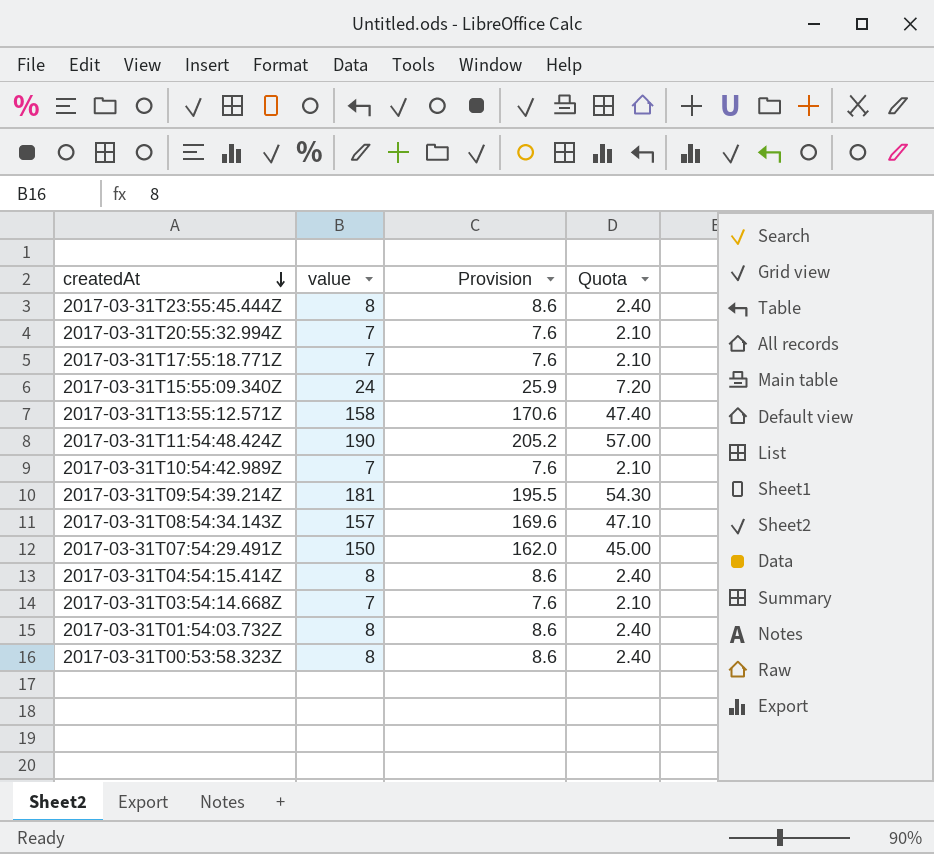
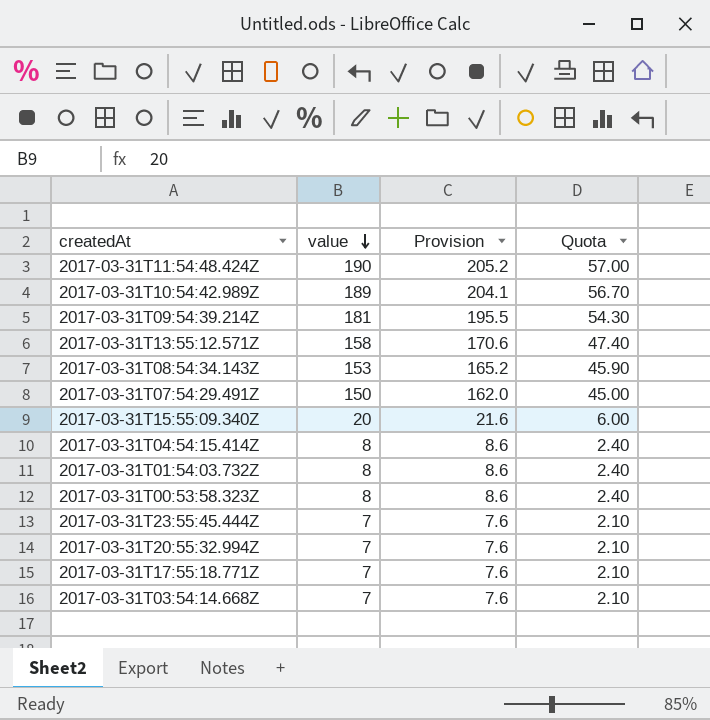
row order: createdAt descending -> value descending
2017-03-31T10:54:42.989Z | value: 7 -> 189
2017-03-31T10:54:42.989Z | Provision: 7.6 -> 204.1
2017-03-31T10:54:42.989Z | Quota: 2.10 -> 56.70
2017-03-31T08:54:34.143Z | value: 157 -> 153
2017-03-31T08:54:34.143Z | Provision: 169.6 -> 165.2
2017-03-31T08:54:34.143Z | Quota: 47.10 -> 45.90
2017-03-31T15:55:09.340Z | value: 24 -> 20
2017-03-31T15:55:09.340Z | Provision: 25.9 -> 21.6
2017-03-31T15:55:09.340Z | Quota: 7.20 -> 6.00
2017-03-31T23:55:45.444Z | value: 8 -> 7
2017-03-31T23:55:45.444Z | Provision: 8.6 -> 7.6
2017-03-31T23:55:45.444Z | Quota: 2.40 -> 2.10

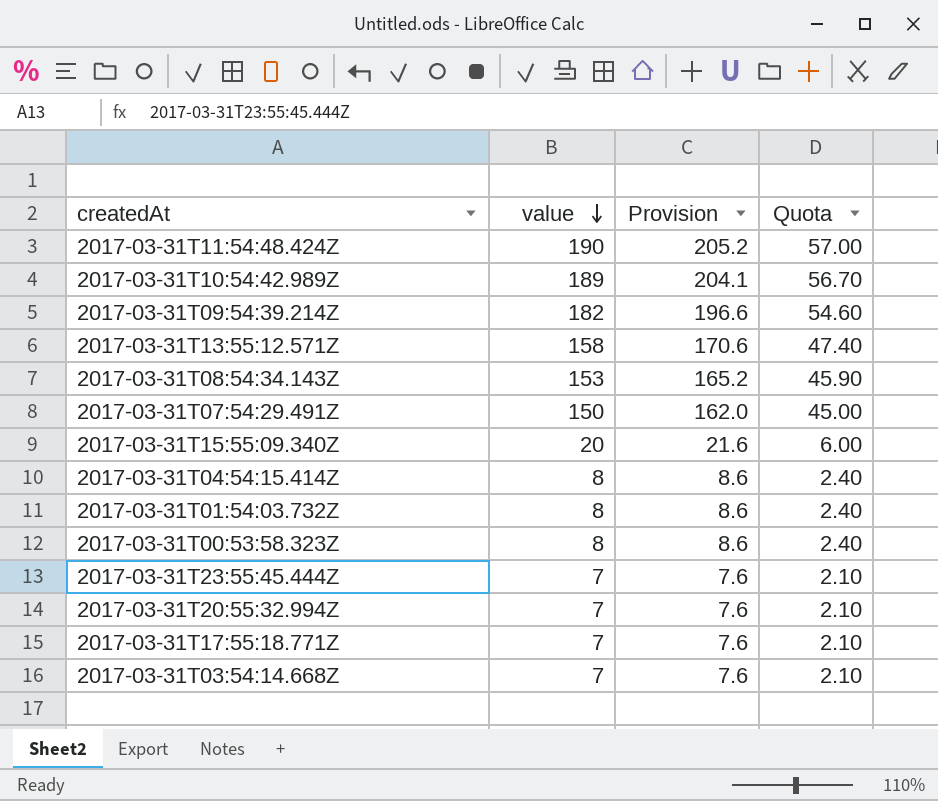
2017-03-31T09:54:39.214Z | value: 181 -> 182
2017-03-31T09:54:39.214Z | Provision: 195.5 -> 196.6
2017-03-31T09:54:39.214Z | Quota: 54.30 -> 54.60

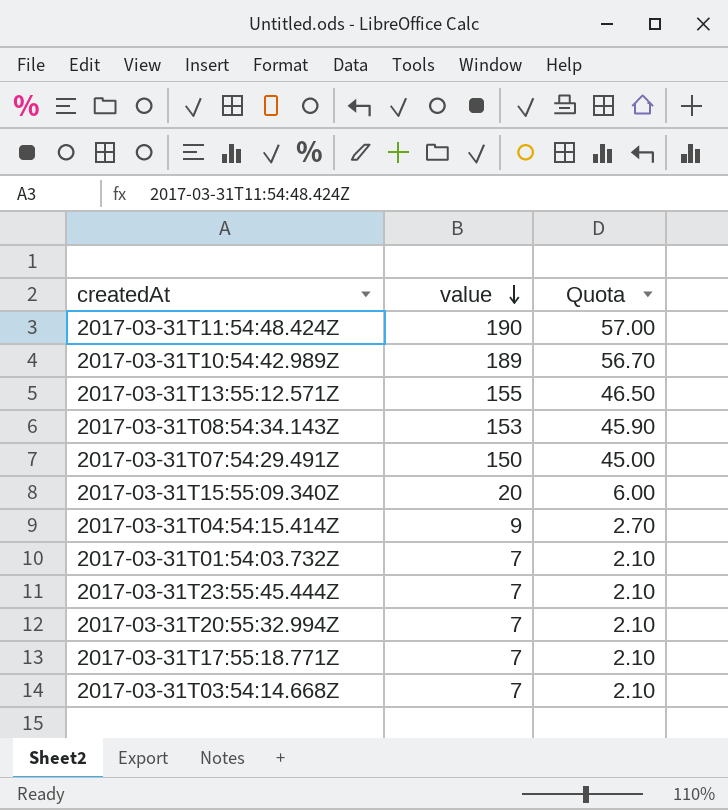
column Provision | formula: [value] * 1.08 -> none
row 2017-03-31T09:54:39.214Z: 182 | 196.6 | 54.60 -> none
row 2017-03-31T00:53:58.323Z: 8 | 8.6 | 2.40 -> none
2017-03-31T13:55:12.571Z | value: 158 -> 155
2017-03-31T13:55:12.571Z | Quota: 47.40 -> 46.50
2017-03-31T04:54:15.414Z | value: 8 -> 9
2017-03-31T04:54:15.414Z | Quota: 2.40 -> 2.70
2017-03-31T01:54:03.732Z | value: 8 -> 7
2017-03-31T01:54:03.732Z | Quota: 2.40 -> 2.10

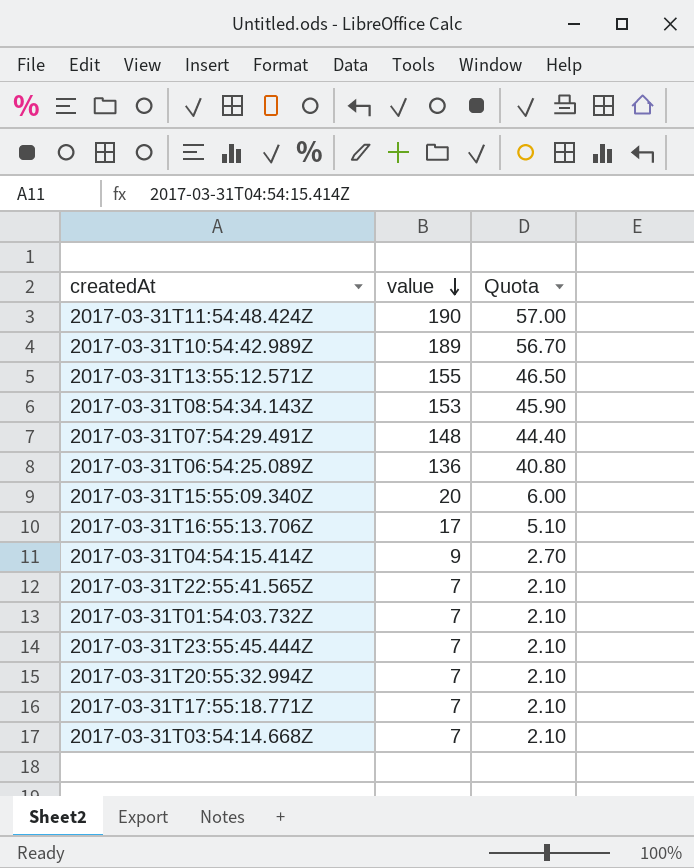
2017-03-31T07:54:29.491Z | value: 150 -> 148
2017-03-31T07:54:29.491Z | Quota: 45.00 -> 44.40
row 2017-03-31T06:54:25.089Z: none -> 136 | 40.80
row 2017-03-31T16:55:13.706Z: none -> 17 | 5.10
row 2017-03-31T22:55:41.565Z: none -> 7 | 2.10

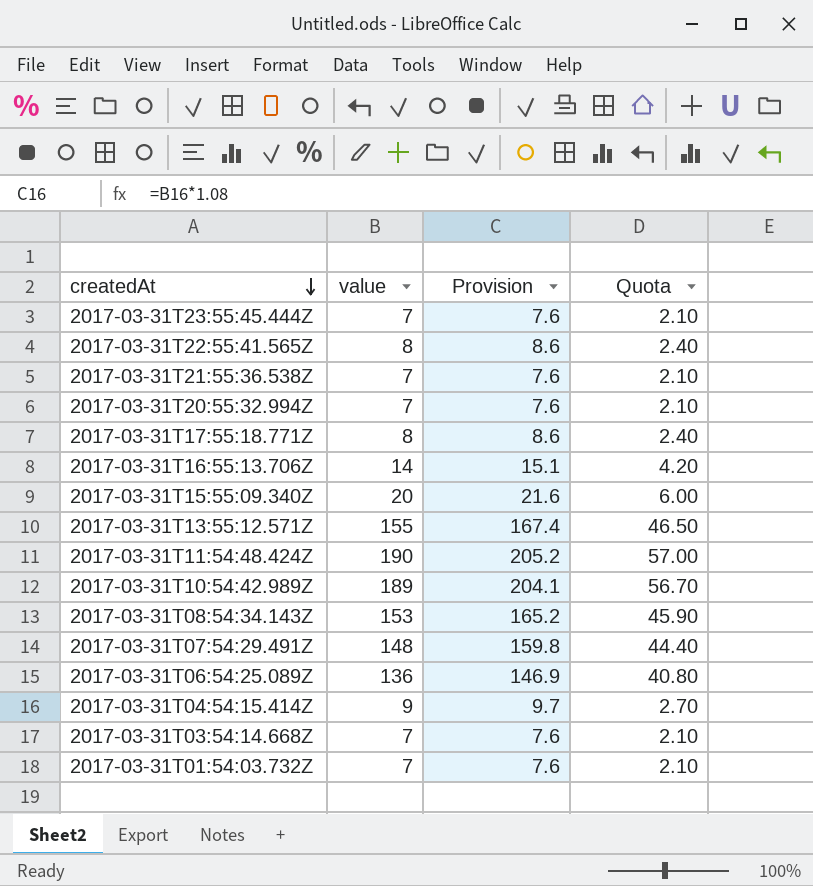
row order: value descending -> createdAt descending
column Provision | formula: none -> [value] * 1.08
2017-03-31T22:55:41.565Z | value: 7 -> 8
2017-03-31T22:55:41.565Z | Quota: 2.10 -> 2.40
row 2017-03-31T21:55:36.538Z: none -> 7 | 7.6 | 2.10
2017-03-31T17:55:18.771Z | value: 7 -> 8
2017-03-31T17:55:18.771Z | Quota: 2.10 -> 2.40
2017-03-31T16:55:13.706Z | value: 17 -> 14
2017-03-31T16:55:13.706Z | Quota: 5.10 -> 4.20

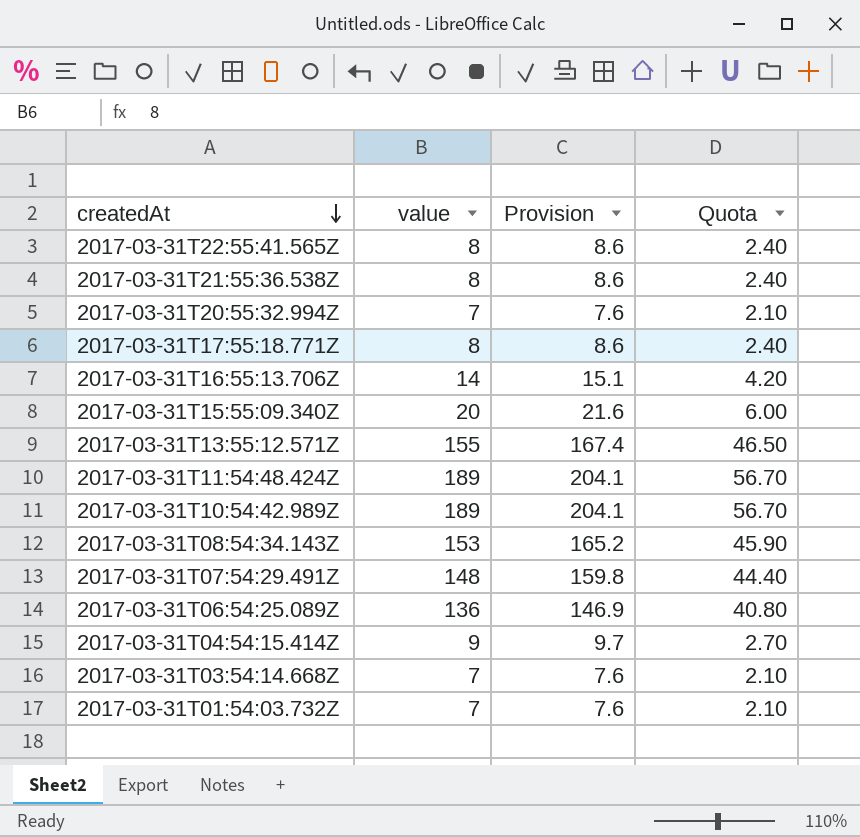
row 2017-03-31T23:55:45.444Z: 7 | 7.6 | 2.10 -> none
2017-03-31T21:55:36.538Z | value: 7 -> 8
2017-03-31T21:55:36.538Z | Provision: 7.6 -> 8.6
2017-03-31T21:55:36.538Z | Quota: 2.10 -> 2.40
2017-03-31T11:54:48.424Z | value: 190 -> 189
2017-03-31T11:54:48.424Z | Provision: 205.2 -> 204.1
2017-03-31T11:54:48.424Z | Quota: 57.00 -> 56.70

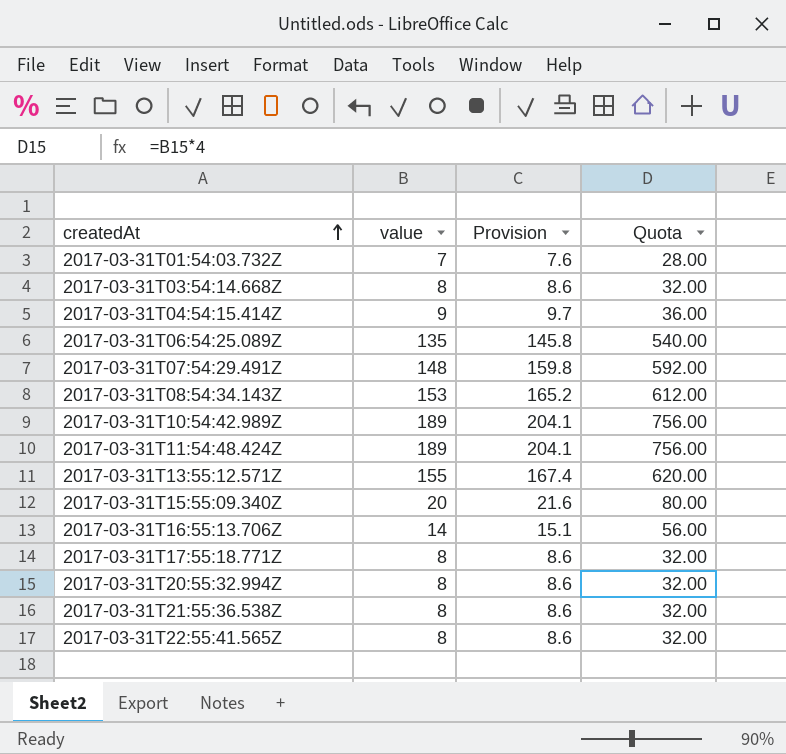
row order: createdAt descending -> createdAt ascending
column Quota | formula: [value] * 0.3 -> [value] * 4
2017-03-31T03:54:14.668Z | value: 7 -> 8
2017-03-31T03:54:14.668Z | Provision: 7.6 -> 8.6
2017-03-31T06:54:25.089Z | value: 136 -> 135
2017-03-31T06:54:25.089Z | Provision: 146.9 -> 145.8
2017-03-31T20:55:32.994Z | value: 7 -> 8
2017-03-31T20:55:32.994Z | Provision: 7.6 -> 8.6

